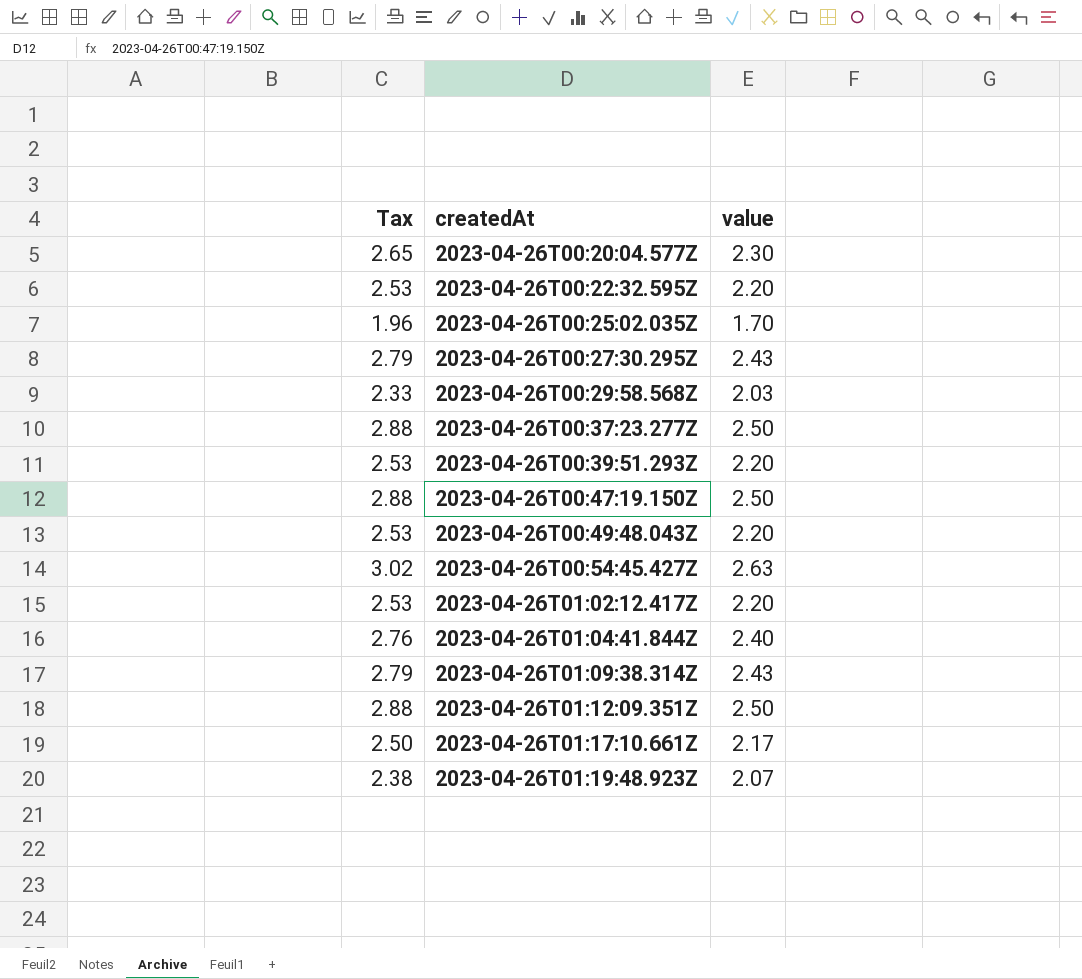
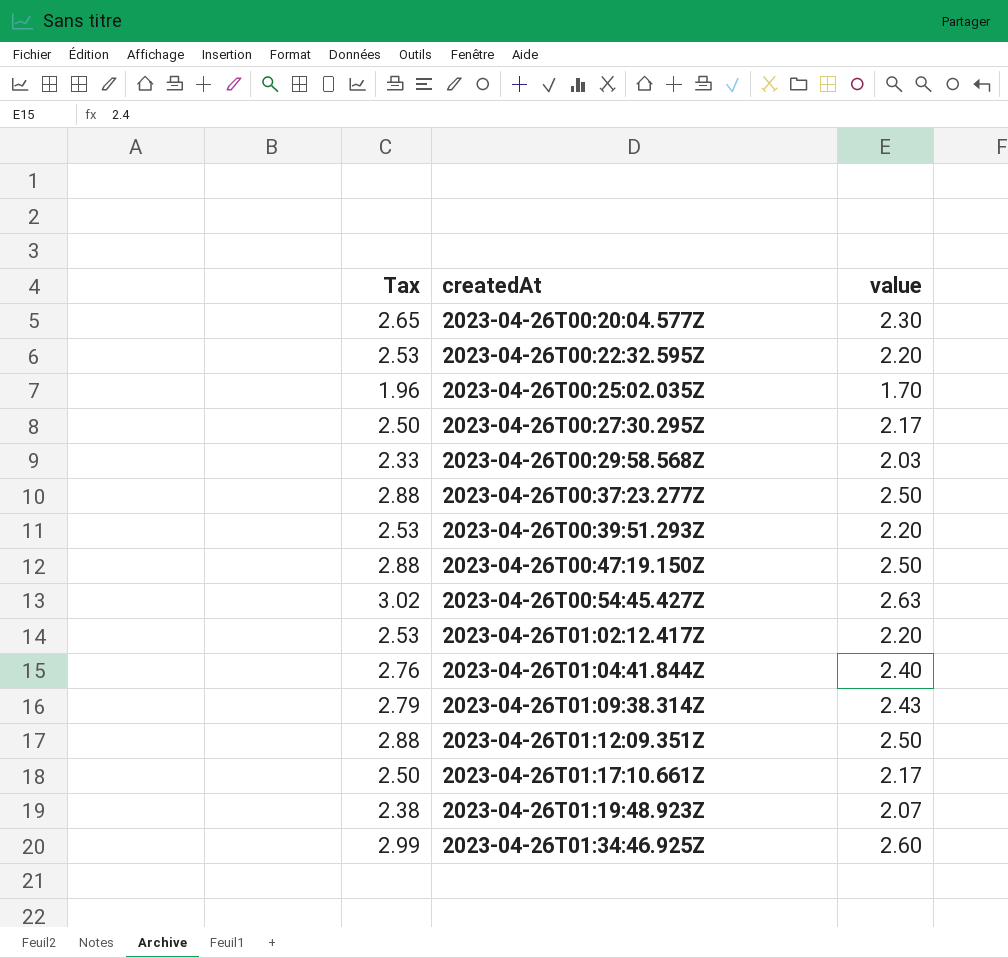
row 2023-04-26T00:49:48.043Z: 2.53 | 2.20 -> none
2023-04-26T00:27:30.295Z | Tax: 2.79 -> 2.50
2023-04-26T00:27:30.295Z | value: 2.43 -> 2.17
row 2023-04-26T01:34:46.925Z: none -> 2.99 | 2.60

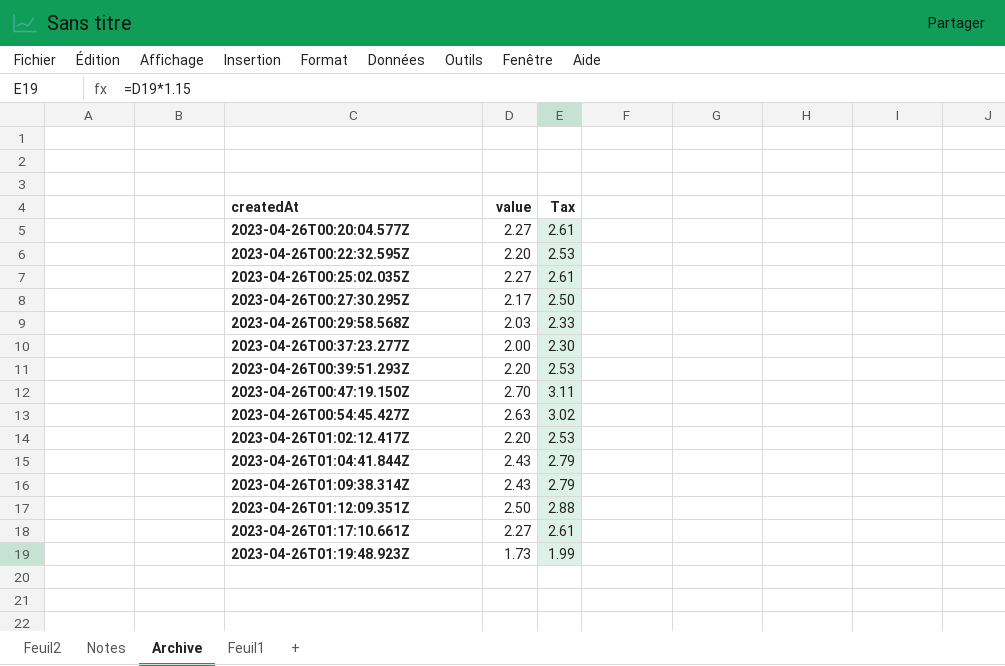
column Tax | position: 1 -> 3
row 2023-04-26T01:34:46.925Z: 2.99 | 2.60 -> none
2023-04-26T00:20:04.577Z | value: 2.30 -> 2.27
2023-04-26T00:20:04.577Z | Tax: 2.65 -> 2.61
2023-04-26T00:25:02.035Z | value: 1.70 -> 2.27
2023-04-26T00:25:02.035Z | Tax: 1.96 -> 2.61
2023-04-26T00:37:23.277Z | value: 2.50 -> 2.00
2023-04-26T00:37:23.277Z | Tax: 2.88 -> 2.30
2023-04-26T00:47:19.150Z | value: 2.50 -> 2.70
2023-04-26T00:47:19.150Z | Tax: 2.88 -> 3.11
2023-04-26T01:04:41.844Z | value: 2.40 -> 2.43
2023-04-26T01:04:41.844Z | Tax: 2.76 -> 2.79
2023-04-26T01:17:10.661Z | value: 2.17 -> 2.27
2023-04-26T01:17:10.661Z | Tax: 2.50 -> 2.61
2023-04-26T01:19:48.923Z | value: 2.07 -> 1.73
2023-04-26T01:19:48.923Z | Tax: 2.38 -> 1.99

